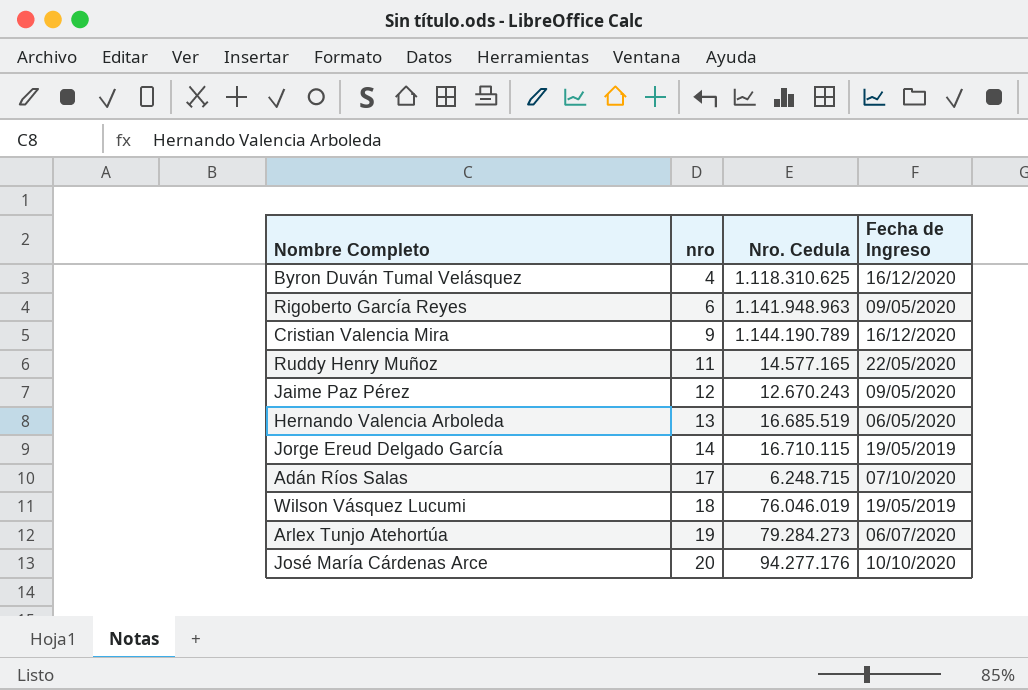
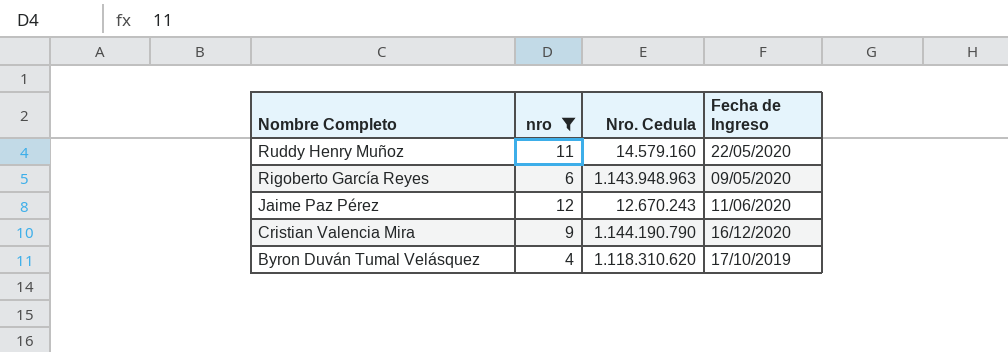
filter: none -> nro <= 12
row order: nro ascending -> Nombre Completo descending
Ruddy Henry Muñoz | Nro. Cedula: 14.577.165 -> 14.579.160
Rigoberto García Reyes | Nro. Cedula: 1.141.948.963 -> 1.143.948.963
Jaime Paz Pérez | Fecha de Ingreso: 09/05/2020 -> 11/06/2020
Cristian Valencia Mira | Nro. Cedula: 1.144.190.789 -> 1.144.190.790
Byron Duván Tumal Velásquez | Nro. Cedula: 1.118.310.625 -> 1.118.310.620
Byron Duván Tumal Velásquez | Fecha de Ingreso: 16/12/2020 -> 17/10/2019

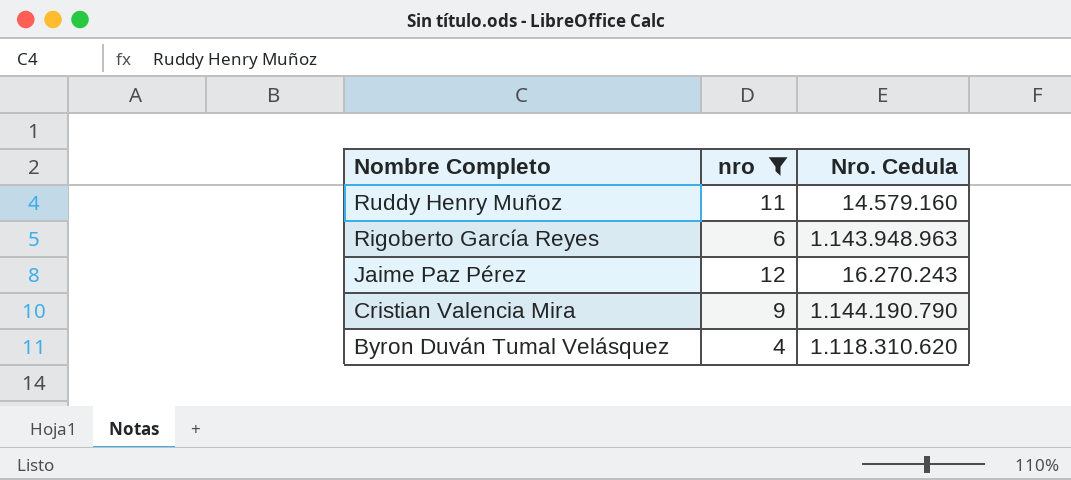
column Fecha de Ingreso | position: 4 -> none
Jaime Paz Pérez | Nro. Cedula: 12.670.243 -> 16.270.243

